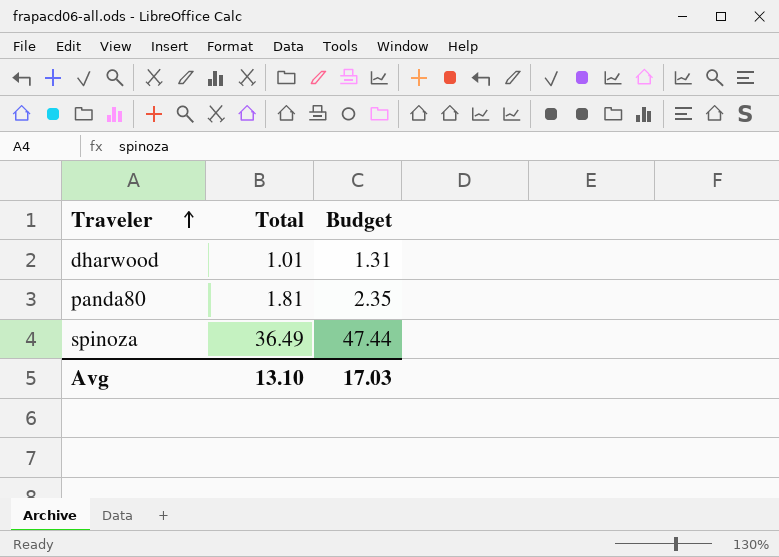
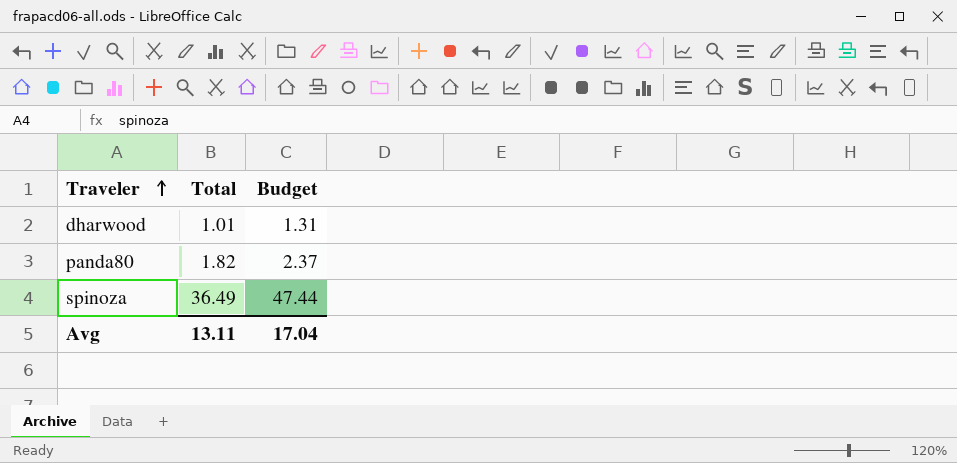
panda80 | Total: 1.81 -> 1.82
panda80 | Budget: 2.35 -> 2.37
Avg | Total: 13.10 -> 13.11
Avg | Budget: 17.03 -> 17.04

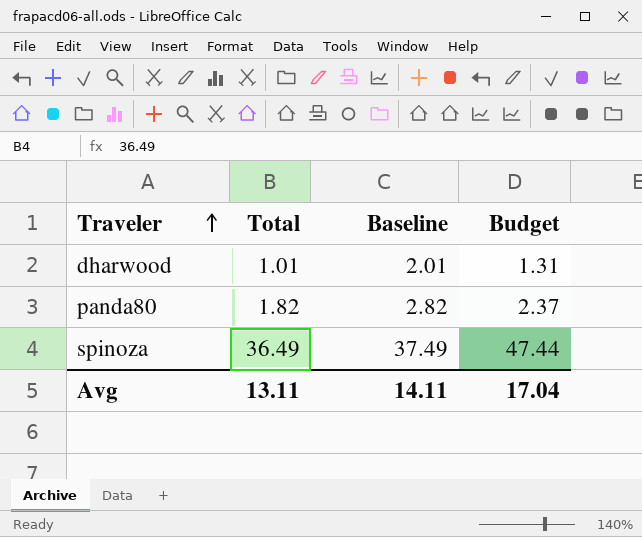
column Baseline | formula: none -> [Total] + 1

